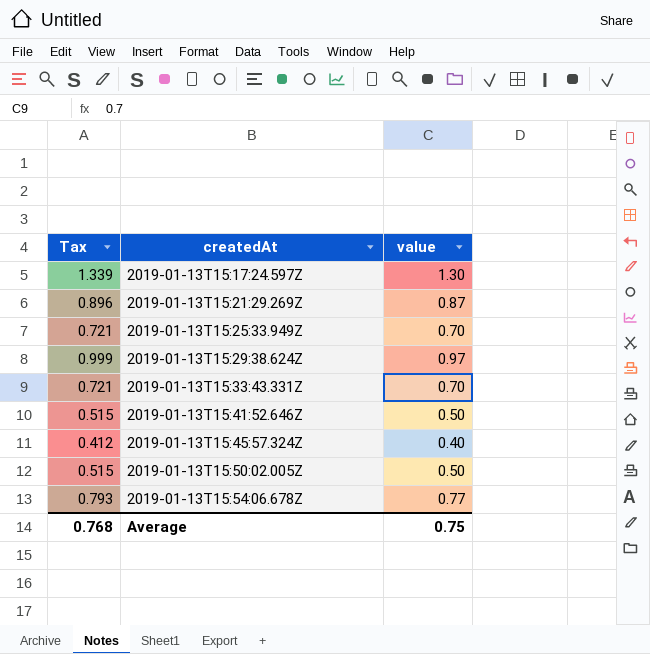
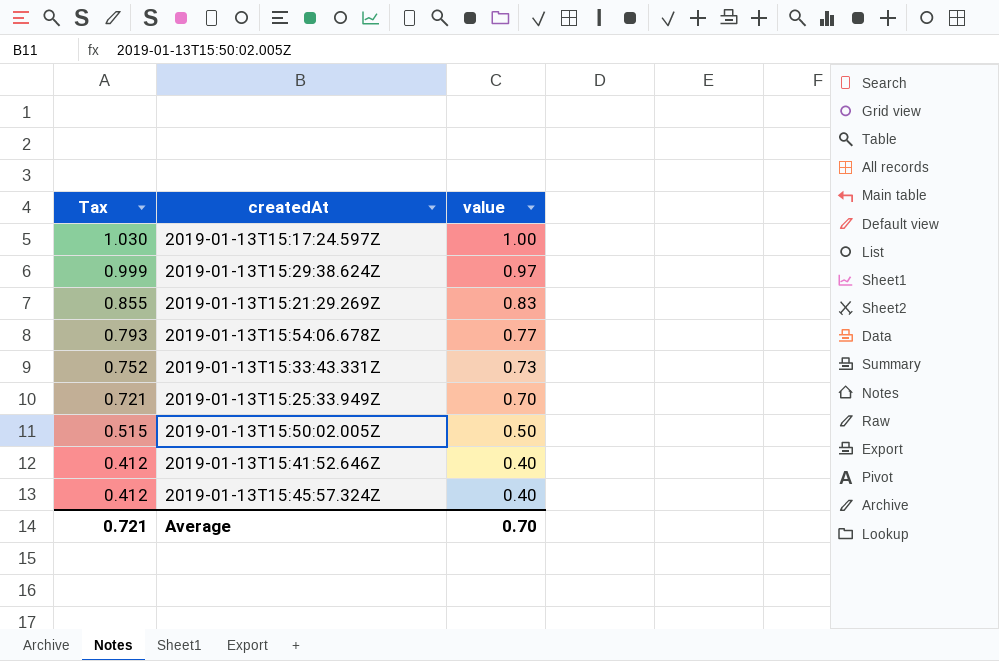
row order: createdAt ascending -> Tax descending
2019-01-13T15:17:24.597Z | Tax: 1.339 -> 1.030
2019-01-13T15:17:24.597Z | value: 1.30 -> 1.00
2019-01-13T15:21:29.269Z | Tax: 0.896 -> 0.855
2019-01-13T15:21:29.269Z | value: 0.87 -> 0.83
2019-01-13T15:33:43.331Z | Tax: 0.721 -> 0.752
2019-01-13T15:33:43.331Z | value: 0.70 -> 0.73
2019-01-13T15:41:52.646Z | Tax: 0.515 -> 0.412
2019-01-13T15:41:52.646Z | value: 0.50 -> 0.40
Average | Tax: 0.768 -> 0.721
Average | value: 0.75 -> 0.70

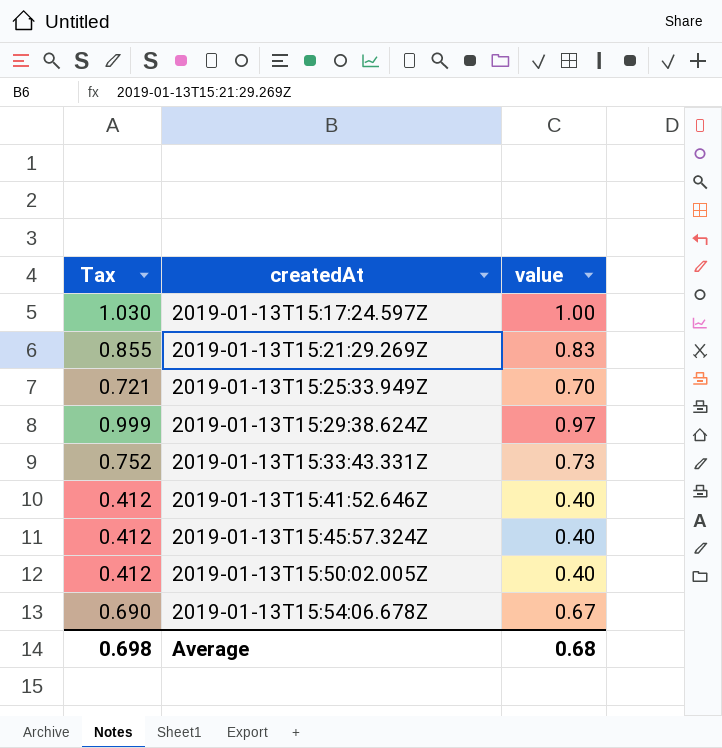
row order: Tax descending -> createdAt ascending
2019-01-13T15:50:02.005Z | Tax: 0.515 -> 0.412
2019-01-13T15:50:02.005Z | value: 0.50 -> 0.40
2019-01-13T15:54:06.678Z | Tax: 0.793 -> 0.690
2019-01-13T15:54:06.678Z | value: 0.77 -> 0.67
Average | Tax: 0.721 -> 0.698
Average | value: 0.70 -> 0.68

